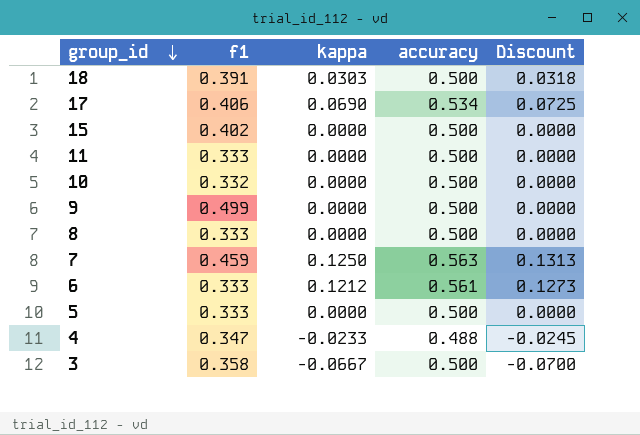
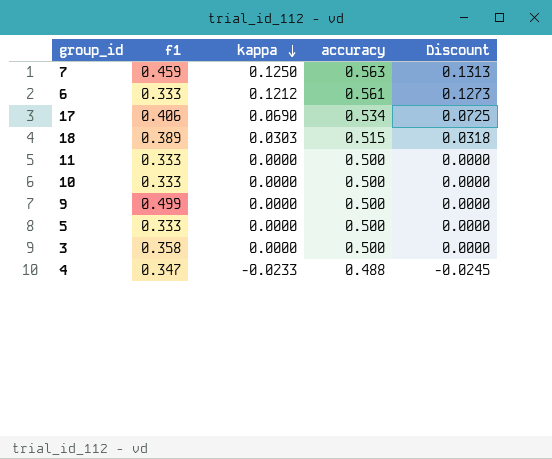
row order: group_id descending -> kappa descending
row 15: 0.402 | 0.0000 | 0.500 | 0.0000 -> none
row 8: 0.333 | 0.0000 | 0.500 | 0.0000 -> none
18 | f1: 0.391 -> 0.389
18 | accuracy: 0.500 -> 0.515
10 | f1: 0.332 -> 0.333
3 | kappa: -0.0667 -> 0.0000
3 | Discount: -0.0700 -> 0.0000

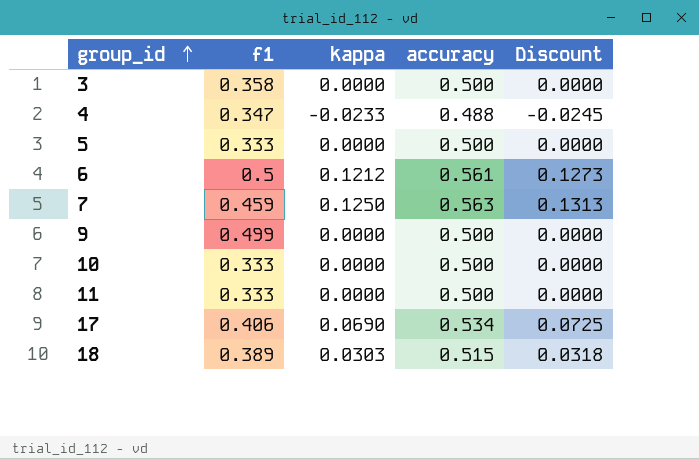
row order: kappa descending -> group_id ascending
6 | f1: 0.333 -> 0.5

